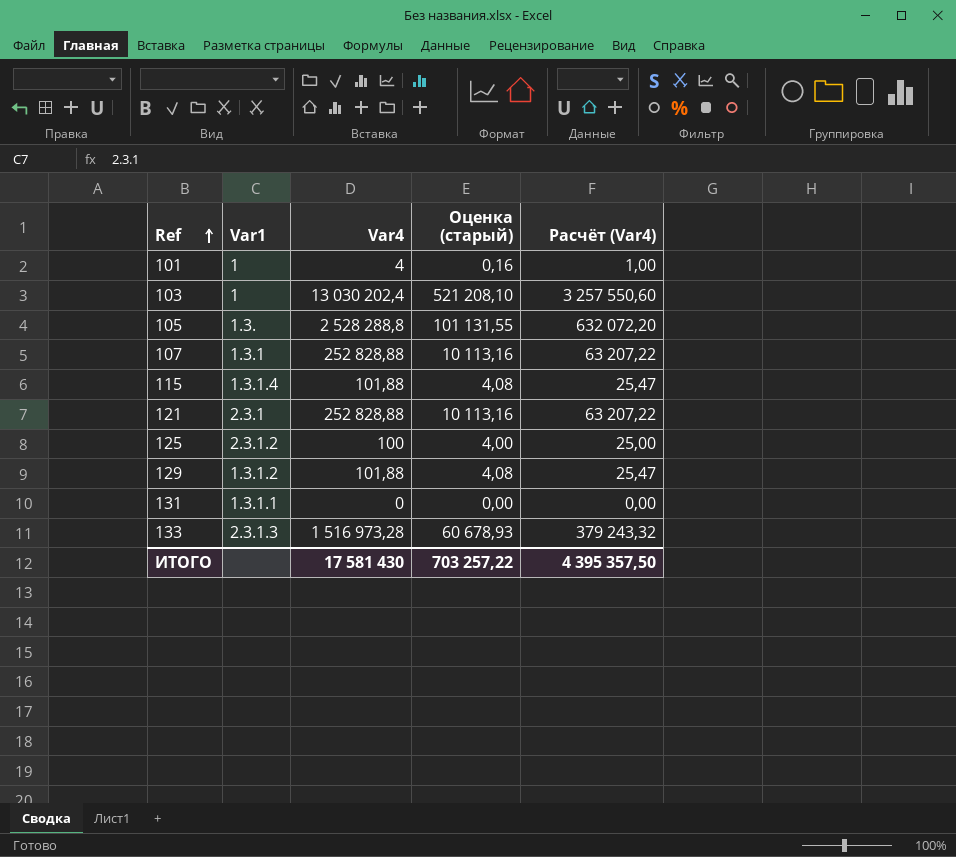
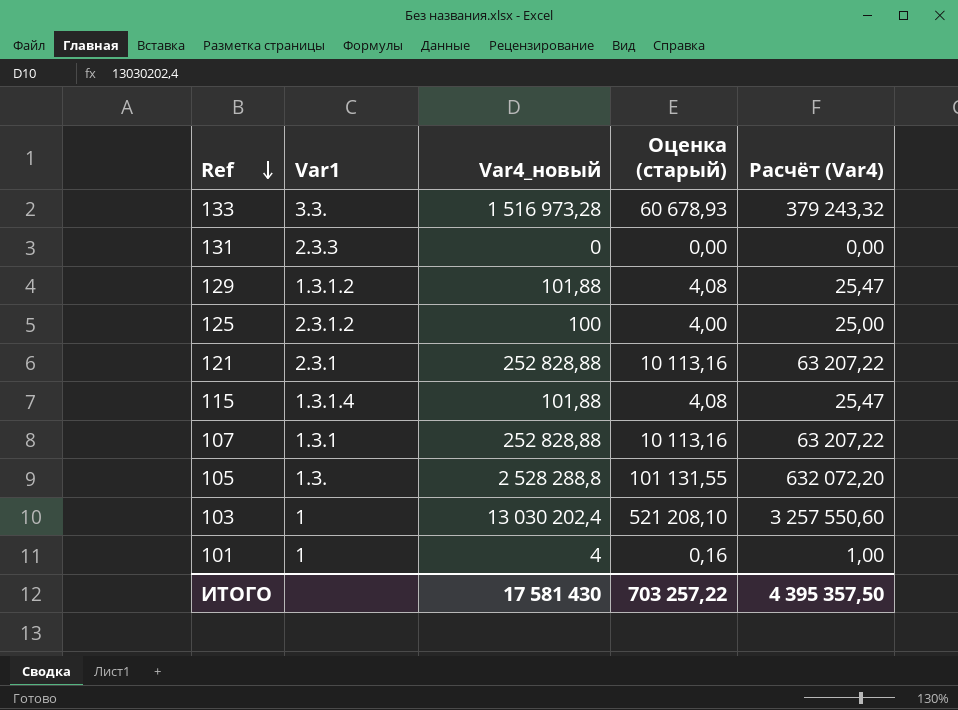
row order: Ref ascending -> Ref descending
column name: Var4 -> Var4_новый
133 | Var1: 2.3.1.3 -> 3.3.
131 | Var1: 1.3.1.1 -> 2.3.3

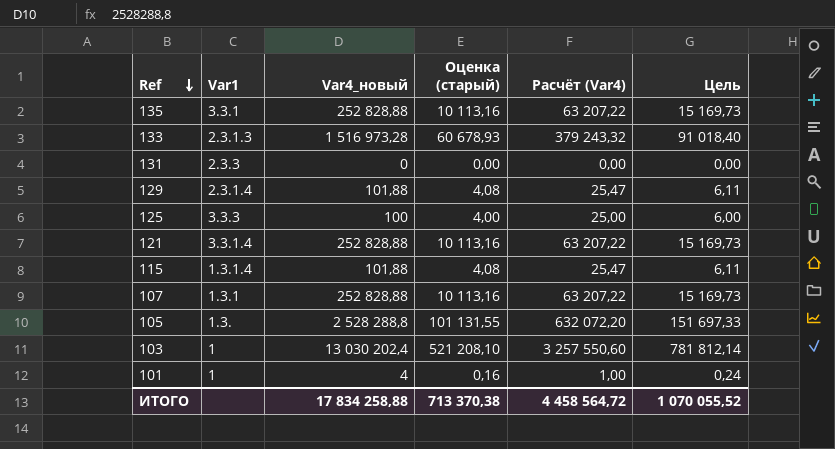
column Цель | formula: none -> [Var4_новый] * 0,06
row 135: none -> 3.3.1 | 252 828,88 | 10 113,16 | 63 207,22 | 15 169,73
133 | Var1: 3.3. -> 2.3.1.3
129 | Var1: 1.3.1.2 -> 2.3.1.4
125 | Var1: 2.3.1.2 -> 3.3.3
121 | Var1: 2.3.1 -> 3.3.1.4
ИТОГО | Var4_новый: 17 581 430 -> 17 834 258,88
ИТОГО | Оценка (старый): 703 257,22 -> 713 370,38
ИТОГО | Расчёт (Var4): 4 395 357,50 -> 4 458 564,72

